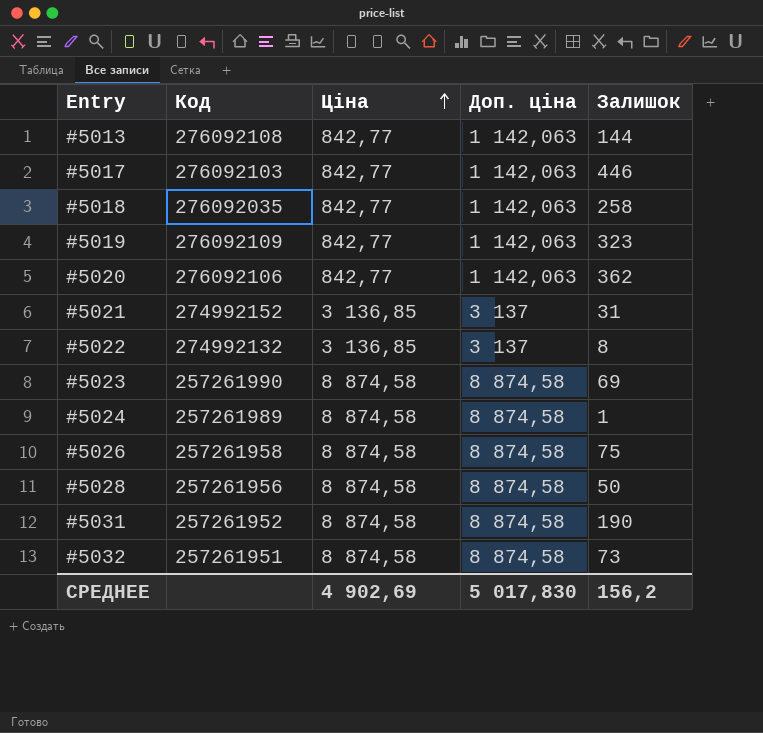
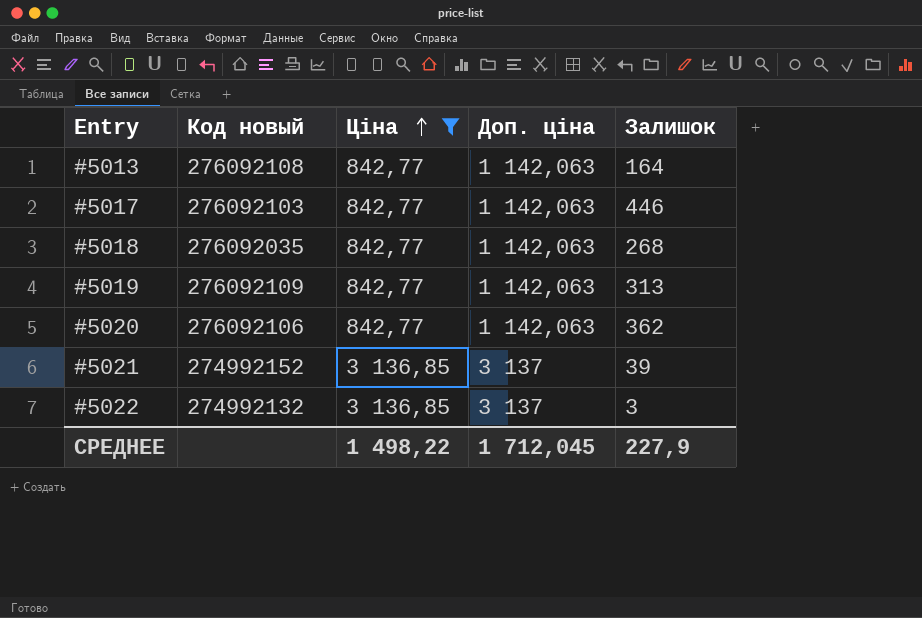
filter: none -> Ціна != 8 874,58
column name: Код -> Код новый
#5013 | Залишок: 144 -> 164
#5018 | Залишок: 258 -> 268
#5019 | Залишок: 323 -> 313
#5021 | Залишок: 31 -> 39
#5022 | Залишок: 8 -> 3
СРЕДНЕЕ | Ціна: 4 902,69 -> 1 498,22
СРЕДНЕЕ | Доп. ціна: 5 017,830 -> 1 712,045
СРЕДНЕЕ | Залишок: 156,2 -> 227,9

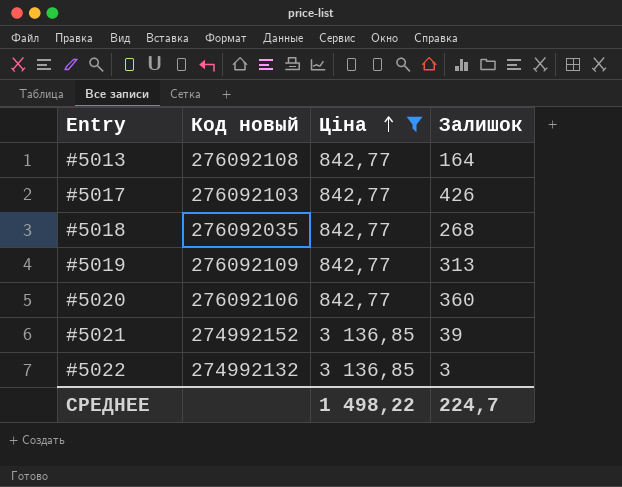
column Доп. ціна | position: 4 -> none
#5017 | Залишок: 446 -> 426
#5020 | Залишок: 362 -> 360
СРЕДНЕЕ | Залишок: 227,9 -> 224,7

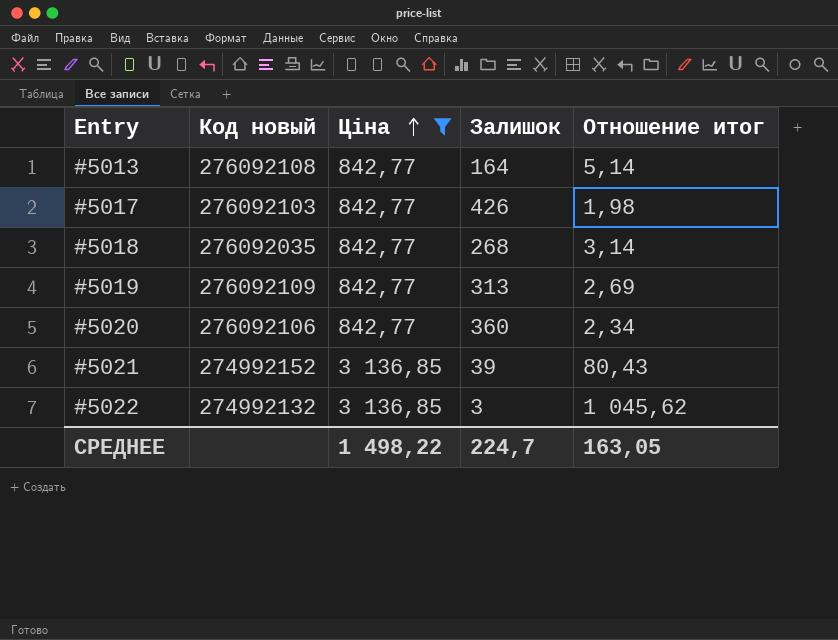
column Отношение итог | formula: none -> [Ціна] / [Залишок]

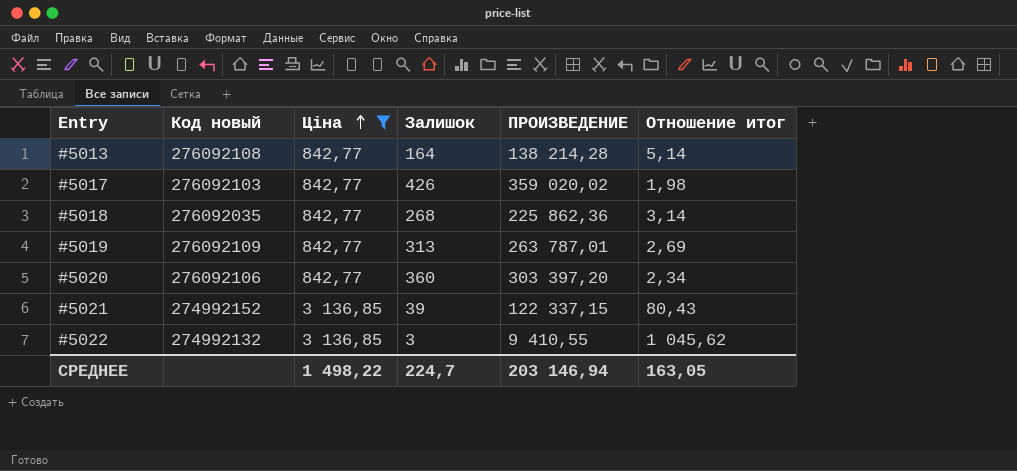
column ПРОИЗВЕДЕНИЕ | formula: none -> [Ціна] * [Залишок]

